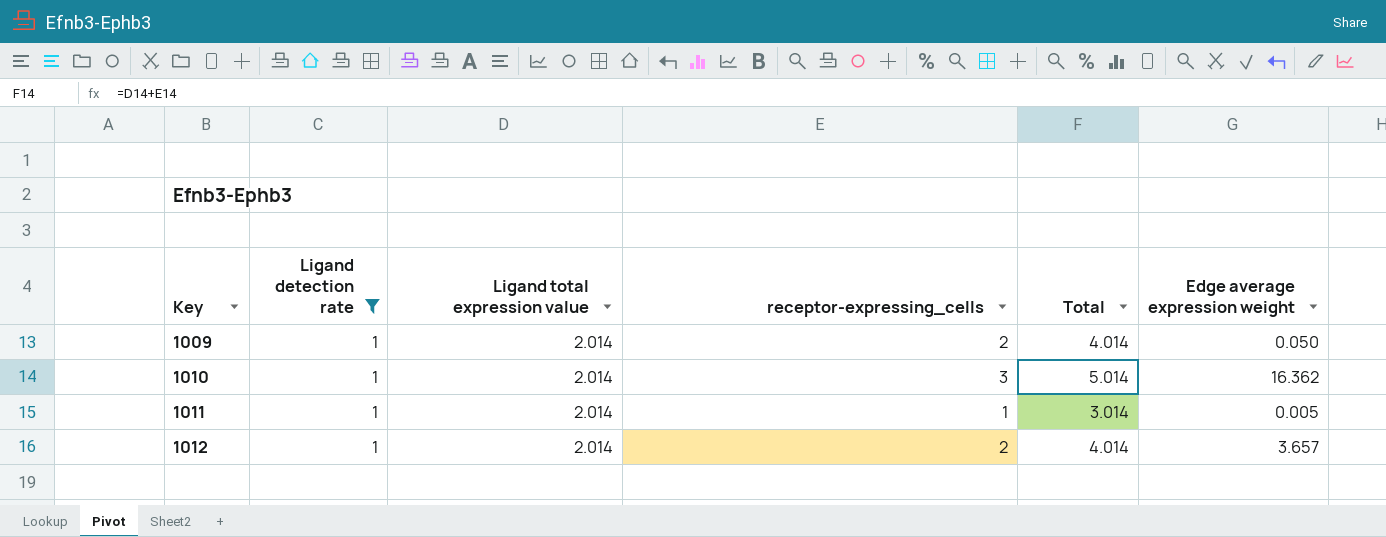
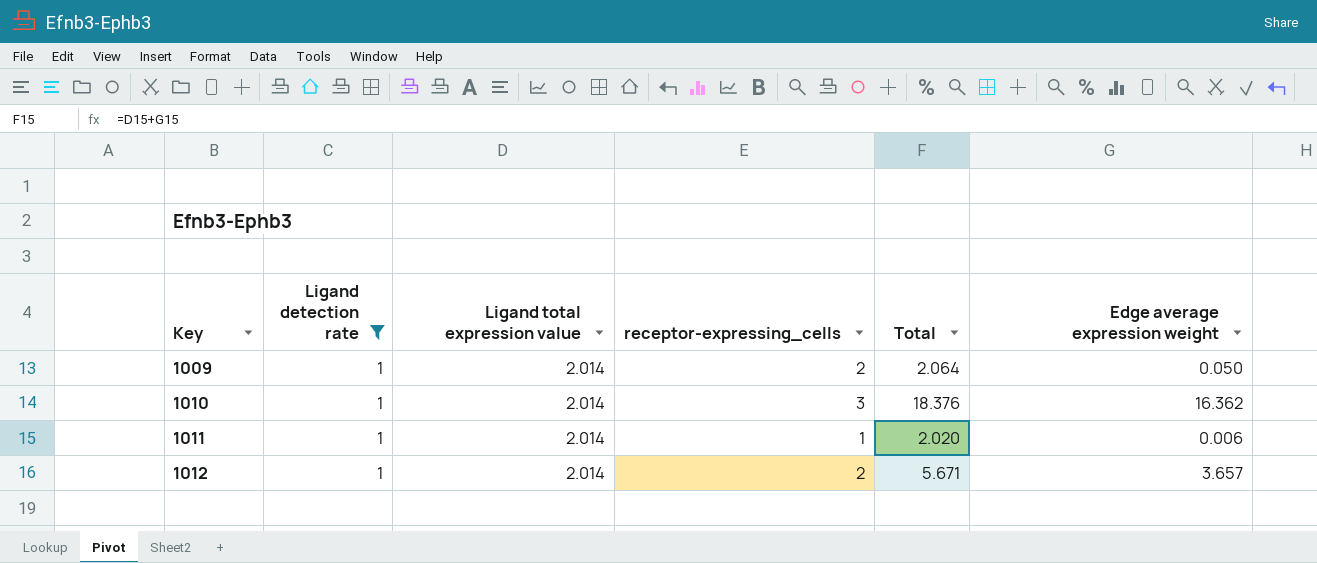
column Total | formula: [Ligand total expression value] + [receptor-expressing_cells] -> [Ligand total expression value] + [Edge average expression weight]
1011 | Edge average expression weight: 0.005 -> 0.006

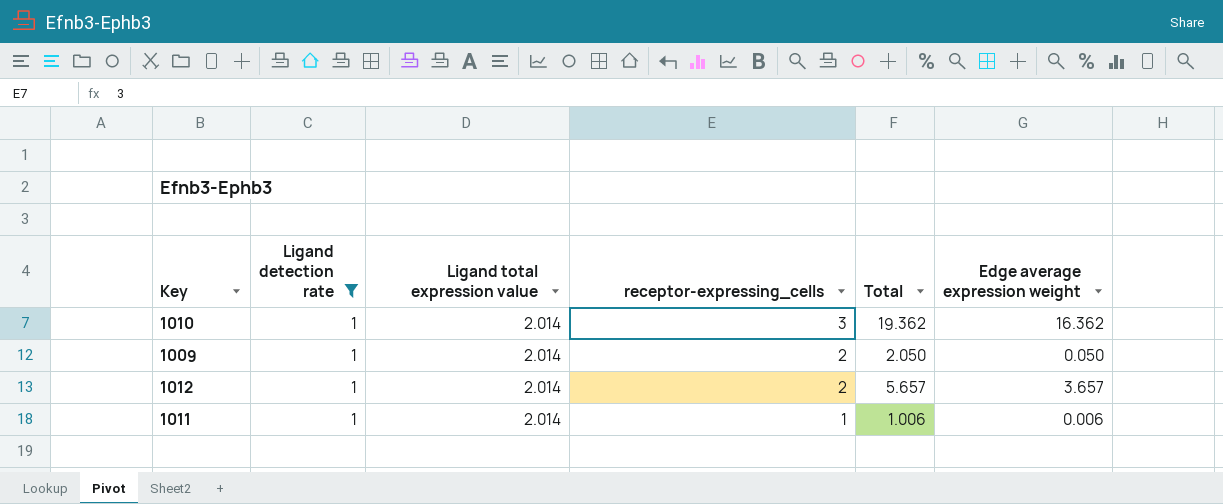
row order: Key ascending -> receptor-expressing_cells descending
column Total | formula: [Ligand total expression value] + [Edge average expression weight] -> [receptor-expressing_cells] + [Edge average expression weight]

